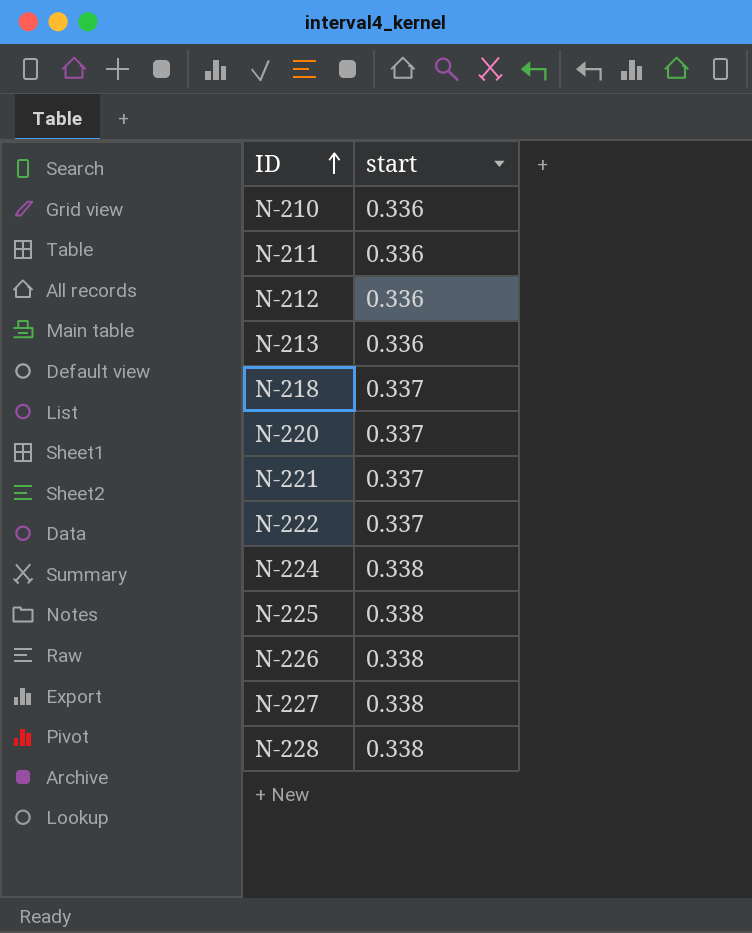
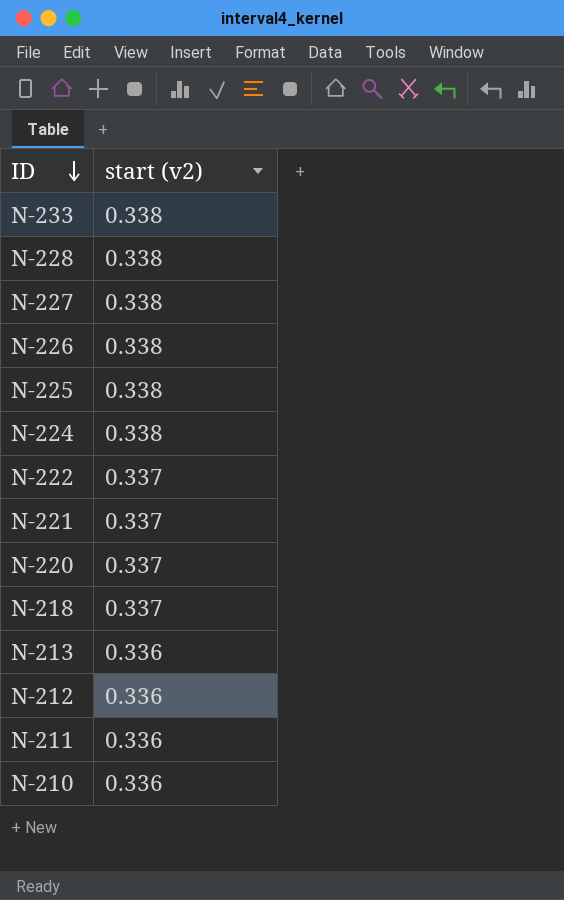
row order: ID ascending -> ID descending
column name: start -> start (v2)
row N-233: none -> 0.338

